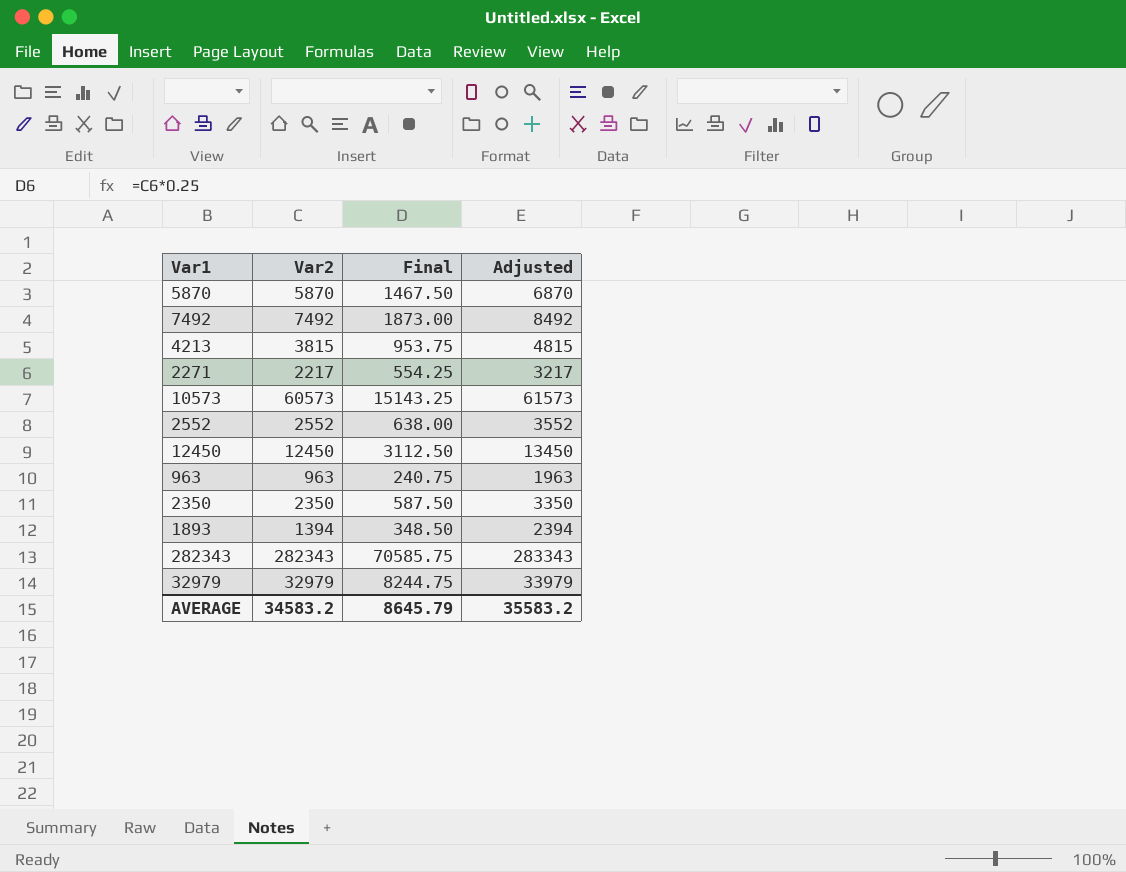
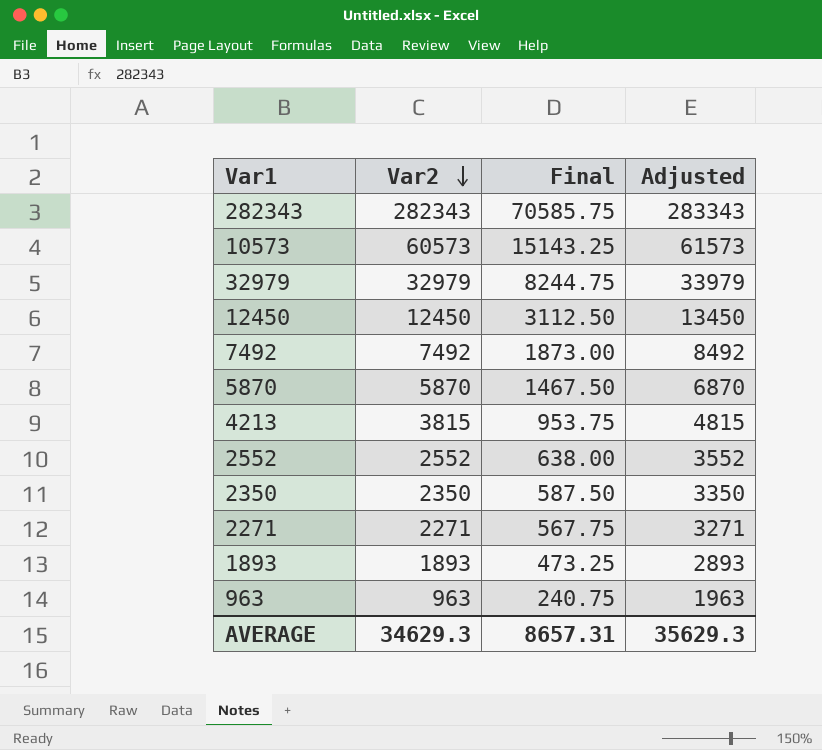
row order: none -> Var2 descending
2271 | Var2: 2217 -> 2271
2271 | Final: 554.25 -> 567.75
2271 | Adjusted: 3217 -> 3271
1893 | Var2: 1394 -> 1893
1893 | Final: 348.50 -> 473.25
1893 | Adjusted: 2394 -> 2893
AVERAGE | Var2: 34583.2 -> 34629.3
AVERAGE | Final: 8645.79 -> 8657.31
AVERAGE | Adjusted: 35583.2 -> 35629.3

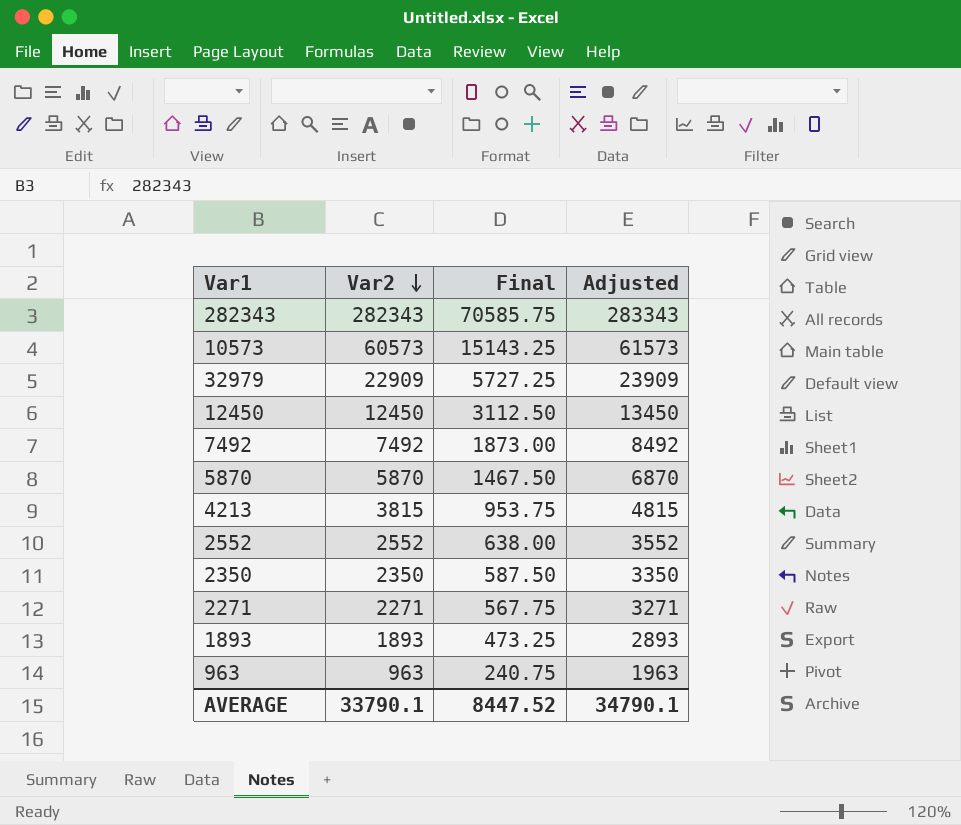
32979 | Var2: 32979 -> 22909
32979 | Final: 8244.75 -> 5727.25
32979 | Adjusted: 33979 -> 23909
AVERAGE | Var2: 34629.3 -> 33790.1
AVERAGE | Final: 8657.31 -> 8447.52
AVERAGE | Adjusted: 35629.3 -> 34790.1

